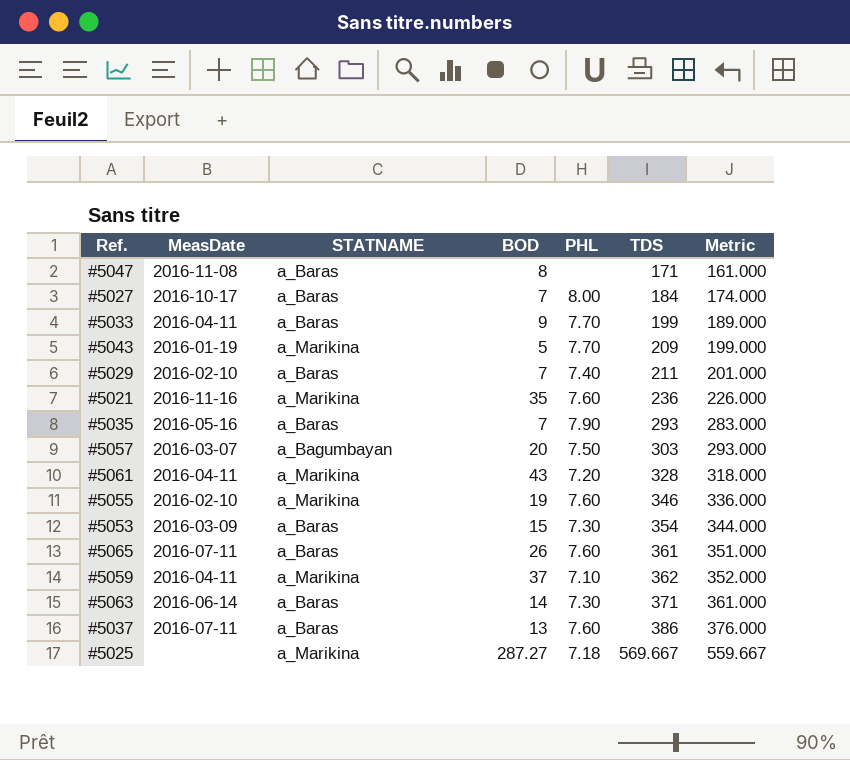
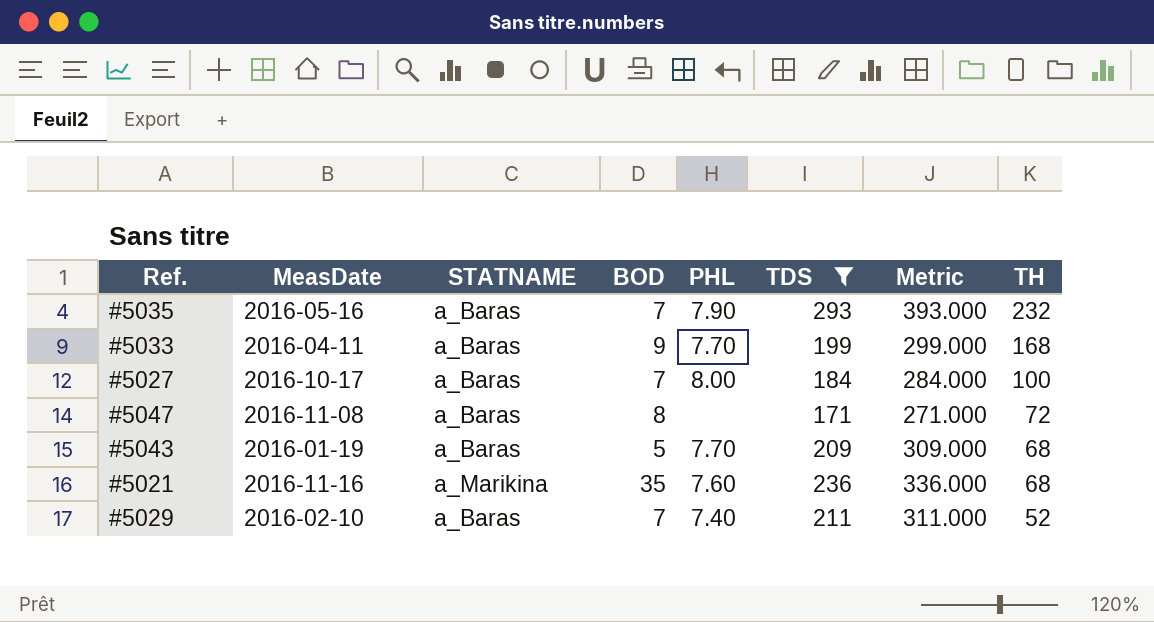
filter: none -> TDS <= 293
row order: TDS ascending -> TH descending
column Metric | formula: [TDS] - 10 -> [TDS] + 100
column TH | position: none -> 8
#5043 | STATNAME: a_Marikina -> a_Baras

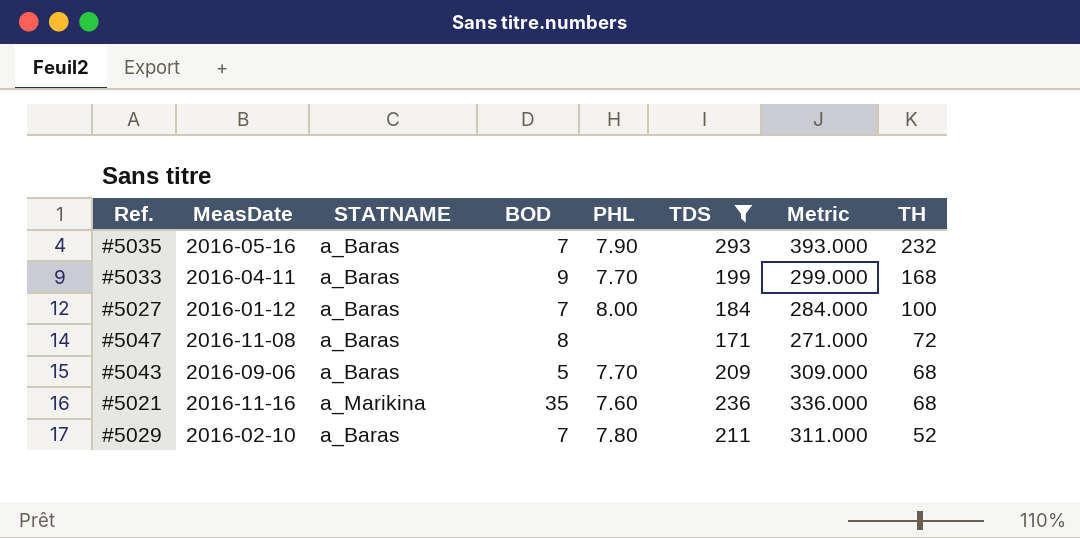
#5027 | MeasDate: 2016-10-17 -> 2016-01-12
#5043 | MeasDate: 2016-01-19 -> 2016-09-06
#5029 | PHL: 7.40 -> 7.80

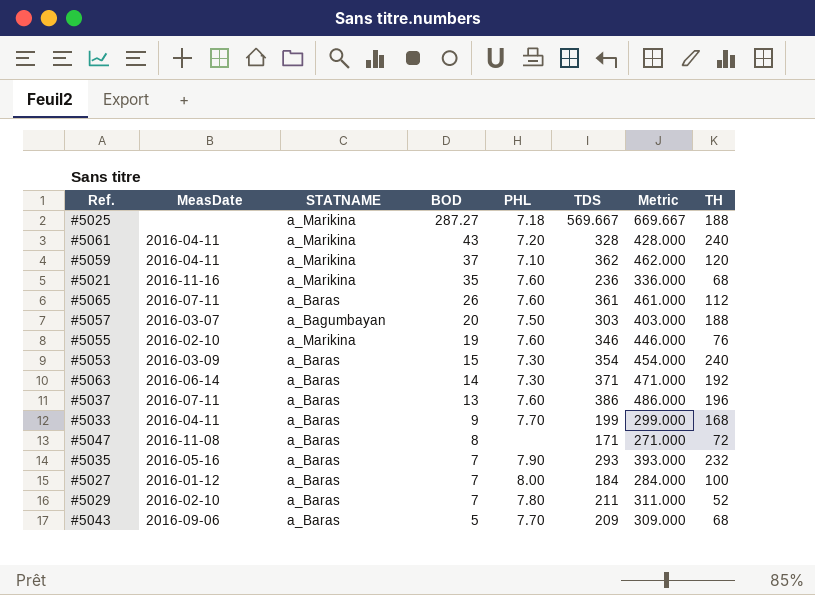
filter: TDS <= 293 -> none
row order: TH descending -> BOD descending

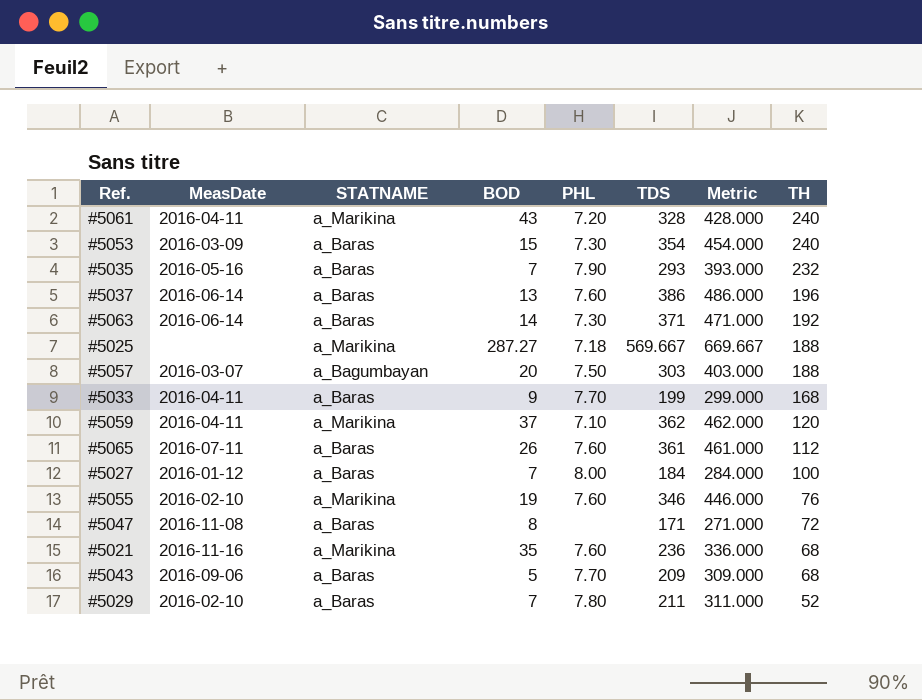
row order: BOD descending -> TH descending
#5037 | MeasDate: 2016-07-11 -> 2016-06-14

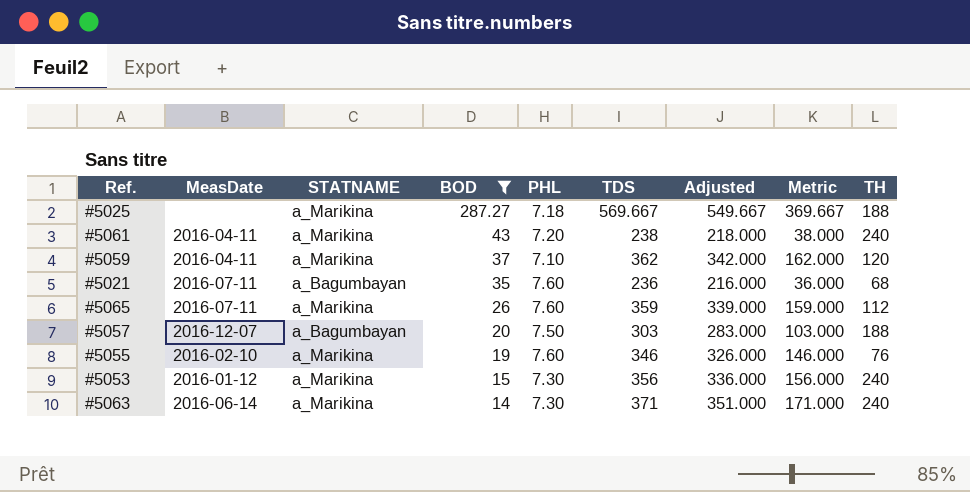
filter: none -> BOD >= 14
row order: TH descending -> BOD descending
column Adjusted | formula: none -> [TDS] - 20
column Metric | formula: [TDS] + 100 -> [TDS] - 200
#5061 | TDS: 328 -> 238
#5021 | MeasDate: 2016-11-16 -> 2016-07-11
#5021 | STATNAME: a_Marikina -> a_Bagumbayan
#5065 | STATNAME: a_Baras -> a_Marikina
#5065 | TDS: 361 -> 359
#5057 | MeasDate: 2016-03-07 -> 2016-12-07
#5053 | MeasDate: 2016-03-09 -> 2016-01-12
#5053 | STATNAME: a_Baras -> a_Marikina
#5053 | TDS: 354 -> 356
#5063 | STATNAME: a_Baras -> a_Marikina
#5063 | TH: 192 -> 240

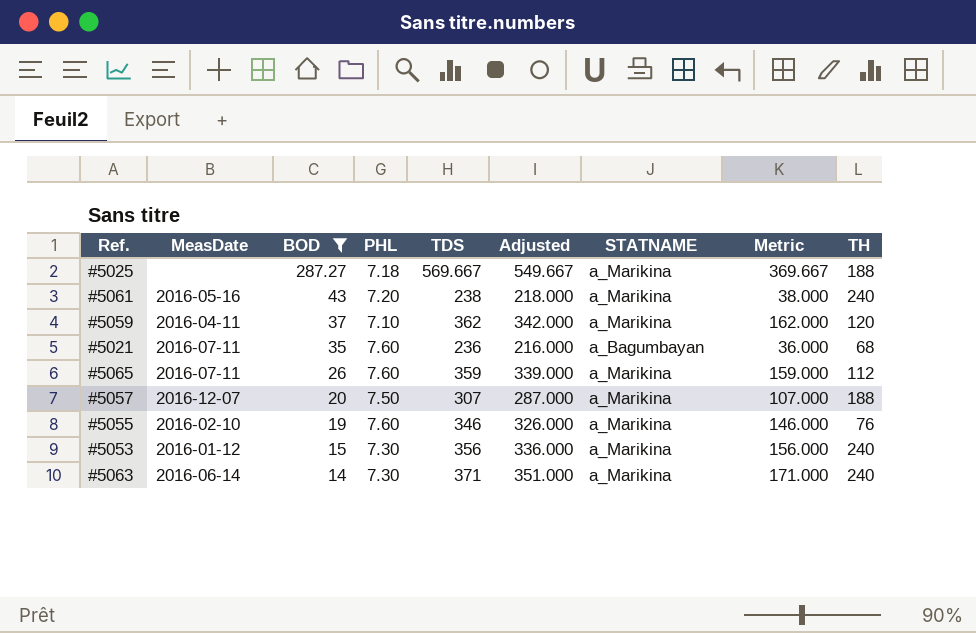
column STATNAME | position: 3 -> 7
#5061 | MeasDate: 2016-04-11 -> 2016-05-16
#5057 | TDS: 303 -> 307
#5057 | Adjusted: 283.000 -> 287.000
#5057 | STATNAME: a_Bagumbayan -> a_Marikina
#5057 | Metric: 103.000 -> 107.000

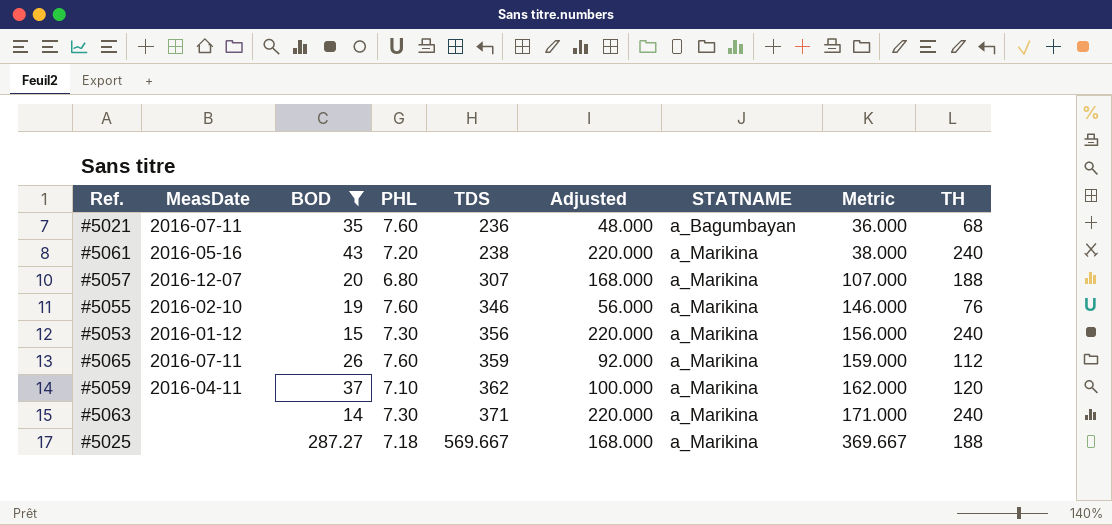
row order: BOD descending -> TDS ascending
column Adjusted | formula: [TDS] - 20 -> [TH] - 20
#5057 | PHL: 7.50 -> 6.80
#5063 | MeasDate: 2016-06-14 -> none

